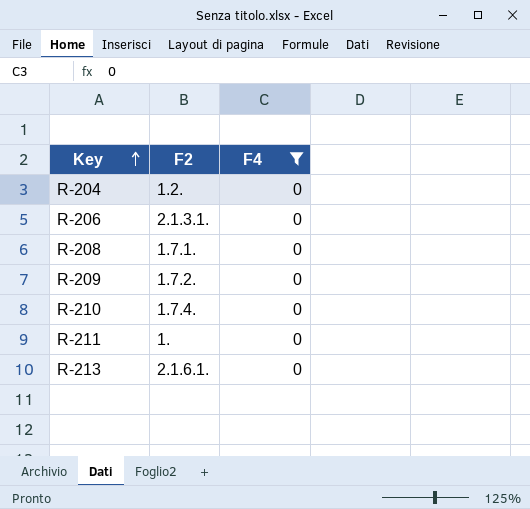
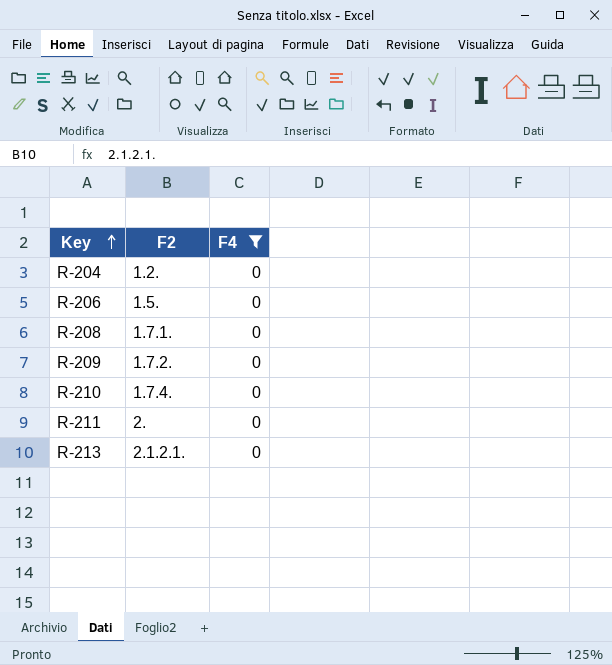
R-206 | F2: 2.1.3.1. -> 1.5.
R-211 | F2: 1. -> 2.
R-213 | F2: 2.1.6.1. -> 2.1.2.1.

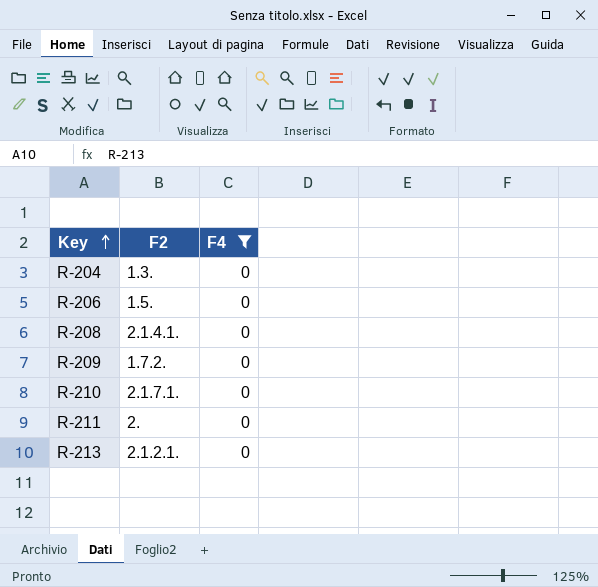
R-204 | F2: 1.2. -> 1.3.
R-208 | F2: 1.7.1. -> 2.1.4.1.
R-210 | F2: 1.7.4. -> 2.1.7.1.

